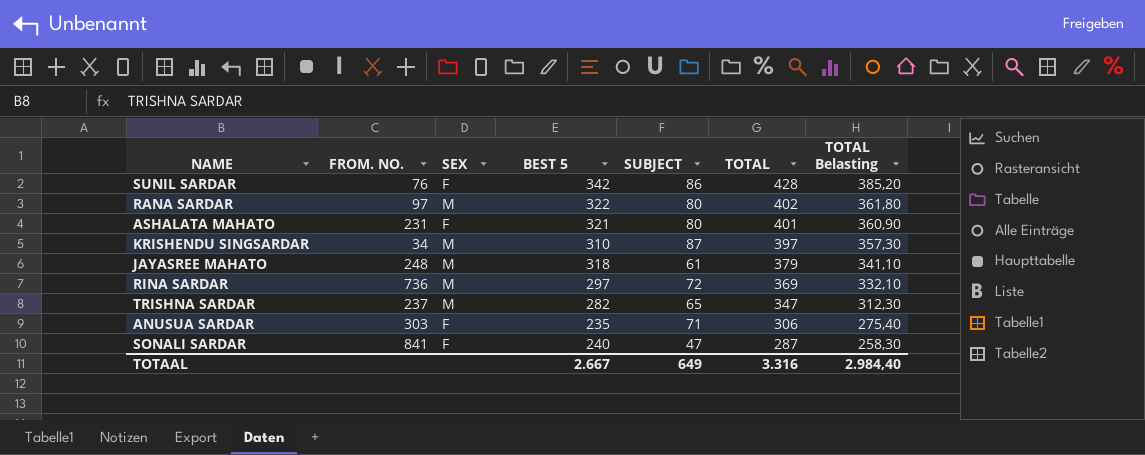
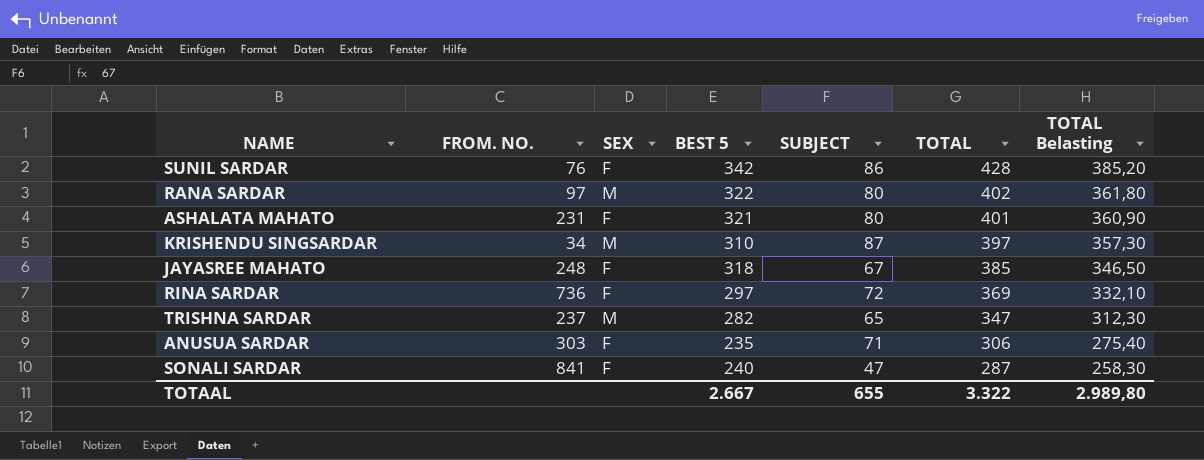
JAYASREE MAHATO | SEX: M -> F
JAYASREE MAHATO | SUBJECT: 61 -> 67
JAYASREE MAHATO | TOTAL: 379 -> 385
JAYASREE MAHATO | TOTAL Belasting: 341,10 -> 346,50
RINA SARDAR | SEX: M -> F
TOTAAL | SUBJECT: 649 -> 655
TOTAAL | TOTAL: 3.316 -> 3.322
TOTAAL | TOTAL Belasting: 2.984,40 -> 2.989,80

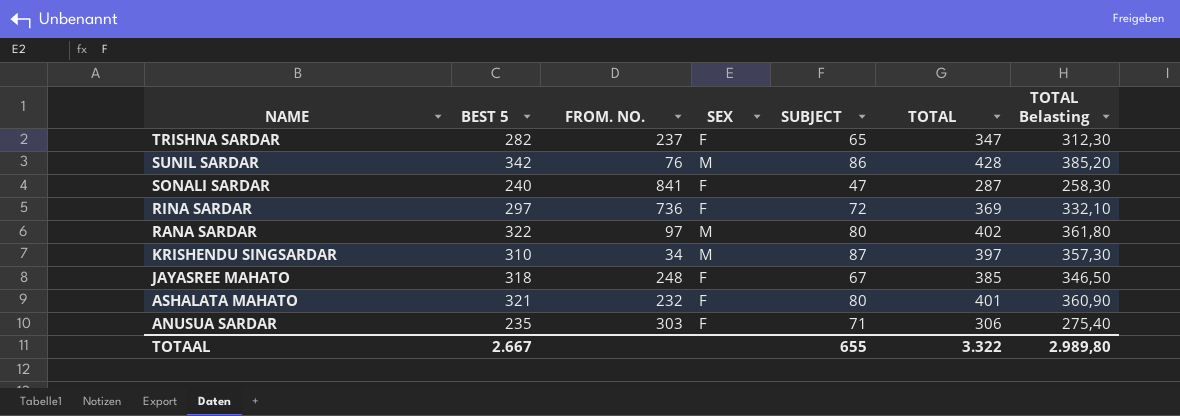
row order: TOTAL descending -> NAME descending
column BEST 5 | position: 4 -> 2
TRISHNA SARDAR | SEX: M -> F
SUNIL SARDAR | SEX: F -> M
ASHALATA MAHATO | FROM. NO.: 231 -> 232

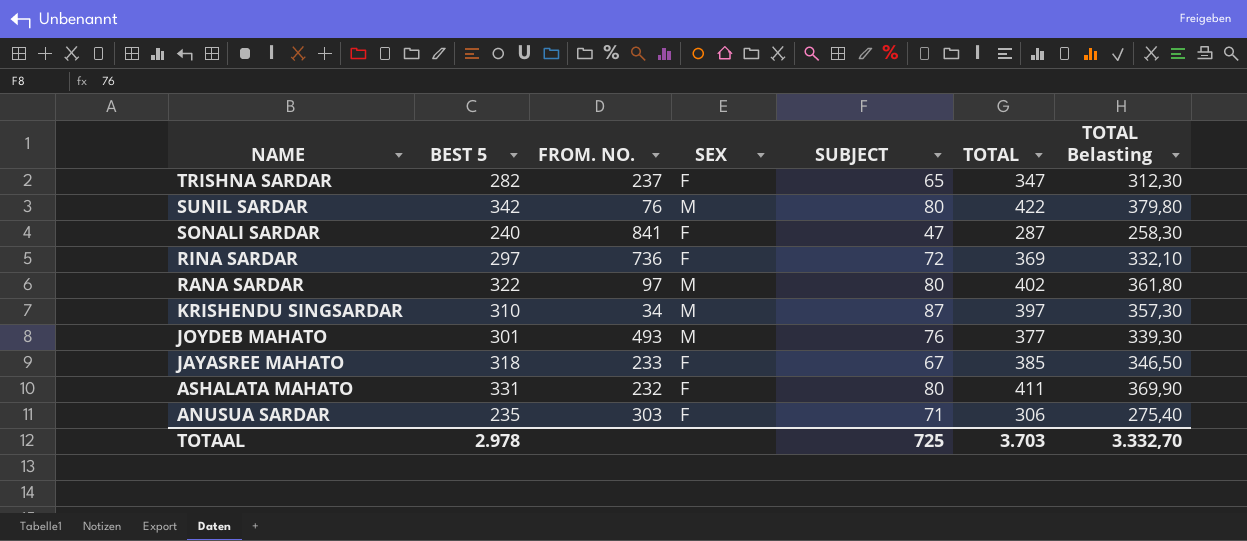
SUNIL SARDAR | SUBJECT: 86 -> 80
SUNIL SARDAR | TOTAL: 428 -> 422
SUNIL SARDAR | TOTAL Belasting: 385,20 -> 379,80
row JOYDEB MAHATO: none -> 301 | 493 | M | 76 | 377 | 339,30
JAYASREE MAHATO | FROM. NO.: 248 -> 233
ASHALATA MAHATO | BEST 5: 321 -> 331
ASHALATA MAHATO | TOTAL: 401 -> 411
ASHALATA MAHATO | TOTAL Belasting: 360,90 -> 369,90
TOTAAL | BEST 5: 2.667 -> 2.978
TOTAAL | SUBJECT: 655 -> 725
TOTAAL | TOTAL: 3.322 -> 3.703
TOTAAL | TOTAL Belasting: 2.989,80 -> 3.332,70

